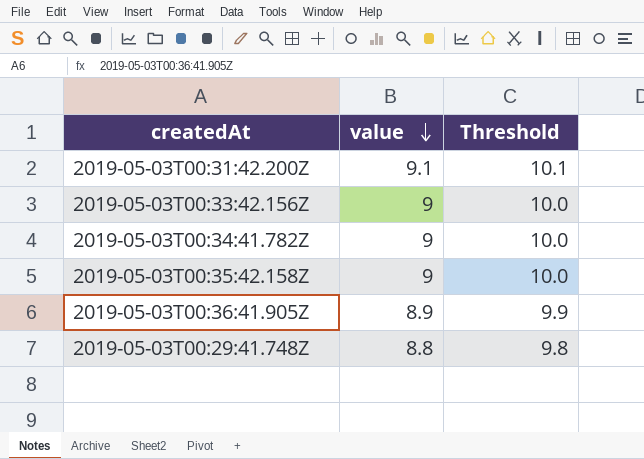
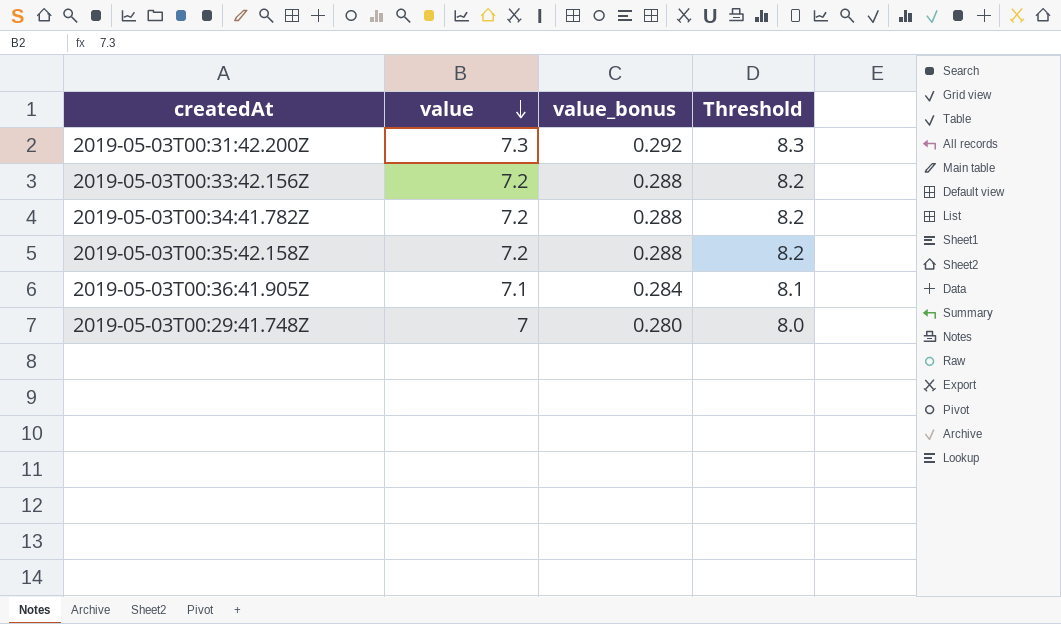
column value_bonus | formula: none -> [value] * 0.04
2019-05-03T00:31:42.200Z | value: 9.1 -> 7.3
2019-05-03T00:31:42.200Z | Threshold: 10.1 -> 8.3
2019-05-03T00:33:42.156Z | value: 9 -> 7.2
2019-05-03T00:33:42.156Z | Threshold: 10.0 -> 8.2
2019-05-03T00:34:41.782Z | value: 9 -> 7.2
2019-05-03T00:34:41.782Z | Threshold: 10.0 -> 8.2
2019-05-03T00:35:42.158Z | value: 9 -> 7.2
2019-05-03T00:35:42.158Z | Threshold: 10.0 -> 8.2
2019-05-03T00:36:41.905Z | value: 8.9 -> 7.1
2019-05-03T00:36:41.905Z | Threshold: 9.9 -> 8.1
2019-05-03T00:29:41.748Z | value: 8.8 -> 7
2019-05-03T00:29:41.748Z | Threshold: 9.8 -> 8.0

